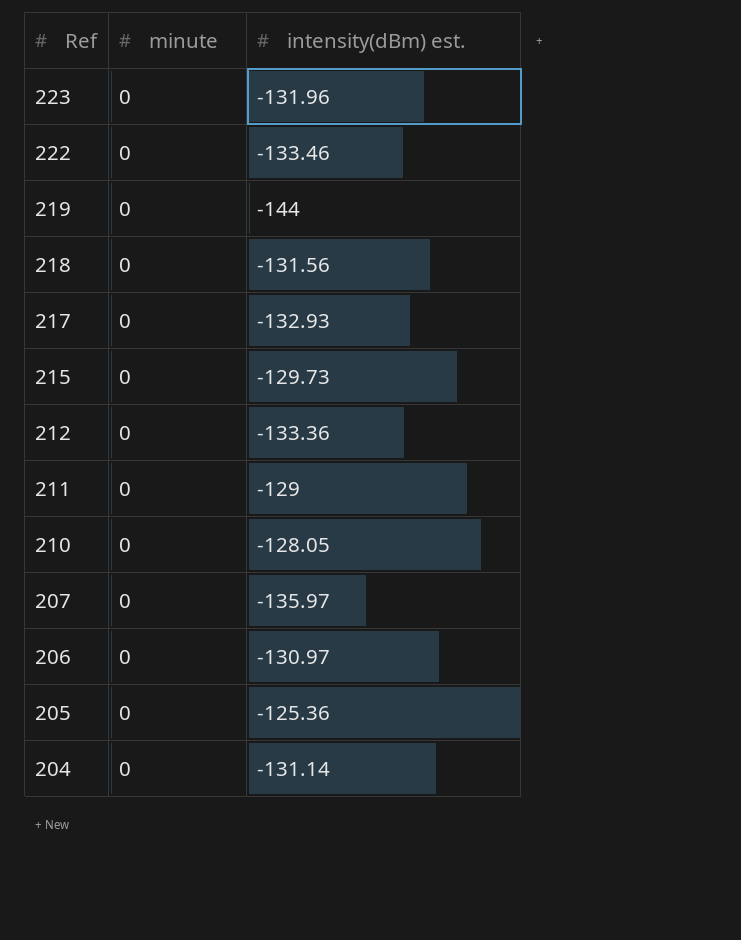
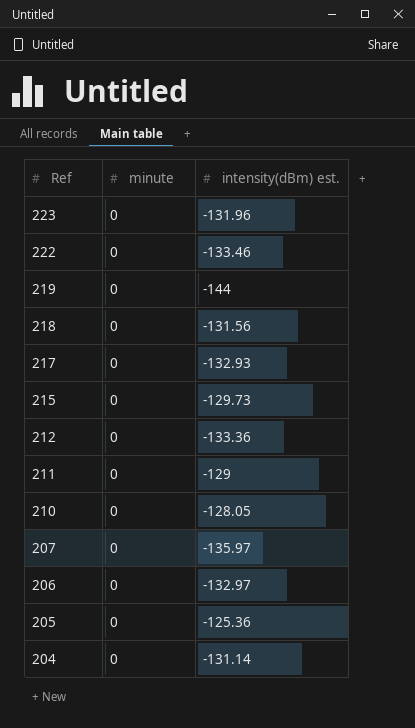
206 | intensity(dBm) est.: -130.97 -> -132.97

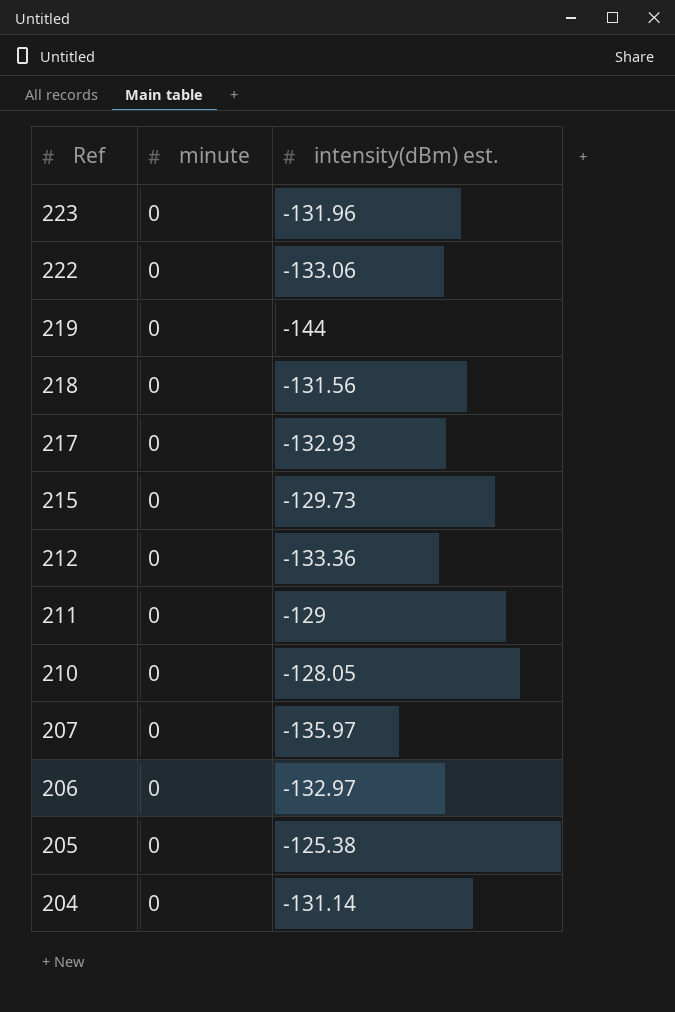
222 | intensity(dBm) est.: -133.46 -> -133.06
205 | intensity(dBm) est.: -125.36 -> -125.38

